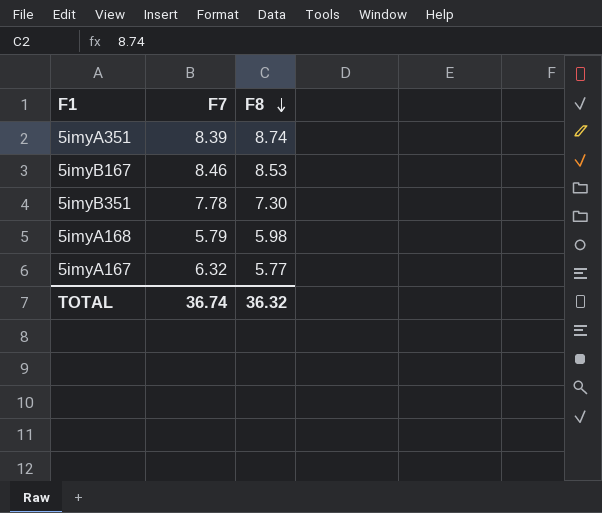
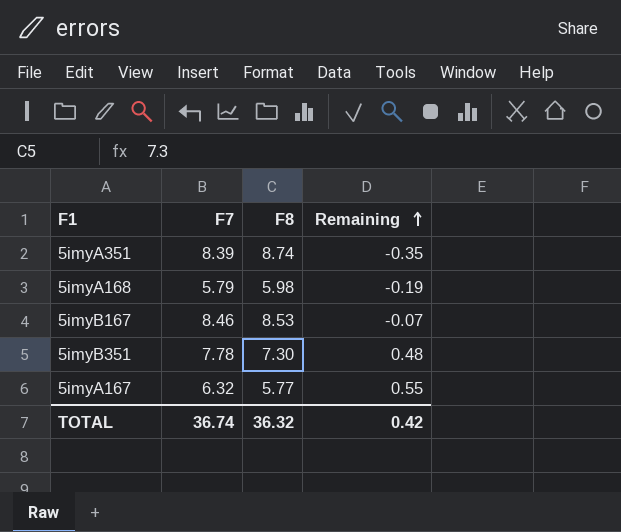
row order: F8 descending -> Remaining ascending
column Remaining | formula: none -> [F7] - [F8]

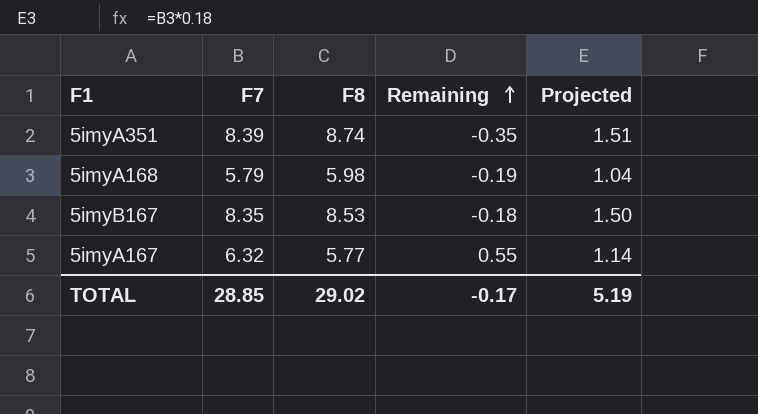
column Projected | formula: none -> [F7] * 0.18
row 5imyB351: 7.78 | 7.30 | 0.48 -> none
5imyB167 | F7: 8.46 -> 8.35
5imyB167 | Remaining: -0.07 -> -0.18
TOTAL | F7: 36.74 -> 28.85
TOTAL | F8: 36.32 -> 29.02
TOTAL | Remaining: 0.42 -> -0.17

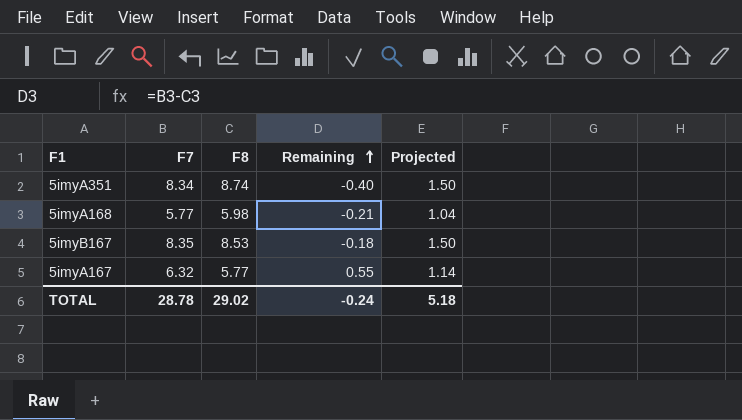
5imyA351 | F7: 8.39 -> 8.34
5imyA351 | Remaining: -0.35 -> -0.40
5imyA351 | Projected: 1.51 -> 1.50
5imyA168 | F7: 5.79 -> 5.77
5imyA168 | Remaining: -0.19 -> -0.21
TOTAL | F7: 28.85 -> 28.78
TOTAL | Remaining: -0.17 -> -0.24
TOTAL | Projected: 5.19 -> 5.18

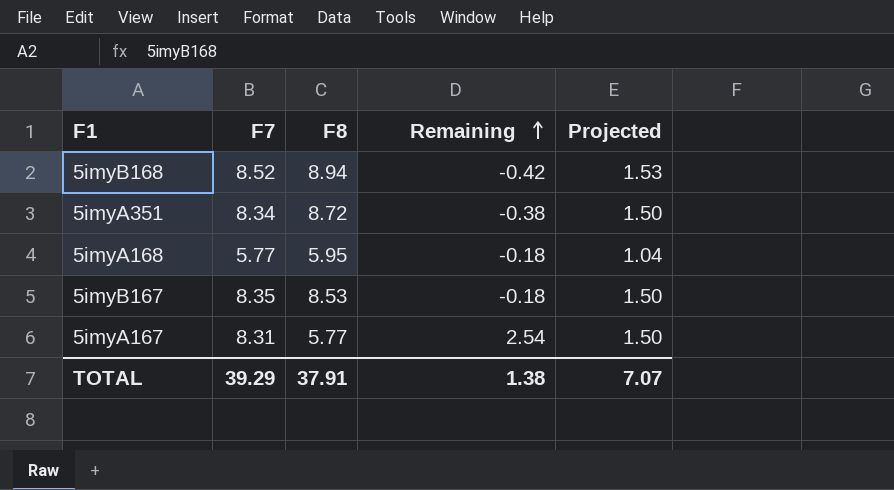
row 5imyB168: none -> 8.52 | 8.94 | -0.42 | 1.53
5imyA351 | F8: 8.74 -> 8.72
5imyA351 | Remaining: -0.40 -> -0.38
5imyA168 | F8: 5.98 -> 5.95
5imyA168 | Remaining: -0.21 -> -0.18
5imyA167 | F7: 6.32 -> 8.31
5imyA167 | Remaining: 0.55 -> 2.54
5imyA167 | Projected: 1.14 -> 1.50
TOTAL | F7: 28.78 -> 39.29
TOTAL | F8: 29.02 -> 37.91
TOTAL | Remaining: -0.24 -> 1.38
TOTAL | Projected: 5.18 -> 7.07

